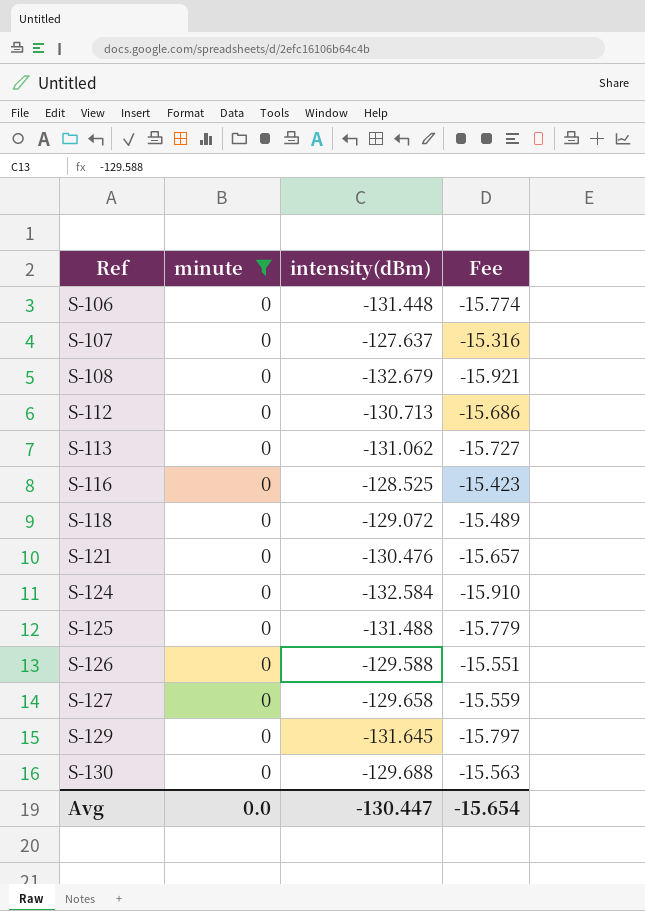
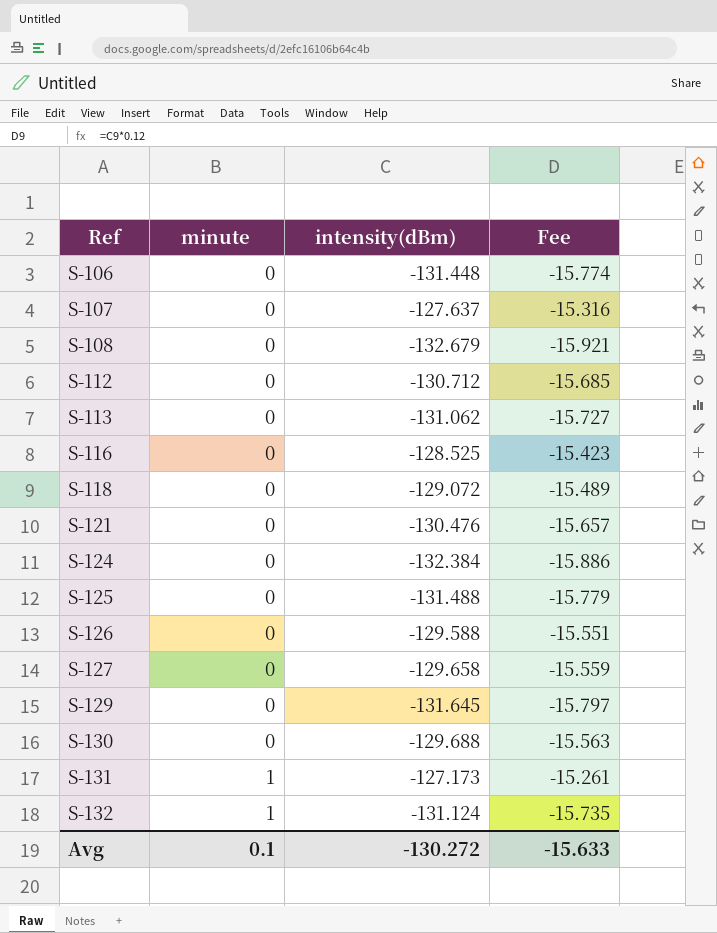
filter: minute = 0 -> none
S-112 | intensity(dBm): -130.713 -> -130.712
S-112 | Fee: -15.686 -> -15.685
S-124 | intensity(dBm): -132.584 -> -132.384
S-124 | Fee: -15.910 -> -15.886
Avg | minute: 0.0 -> 0.1
Avg | intensity(dBm): -130.447 -> -130.272
Avg | Fee: -15.654 -> -15.633

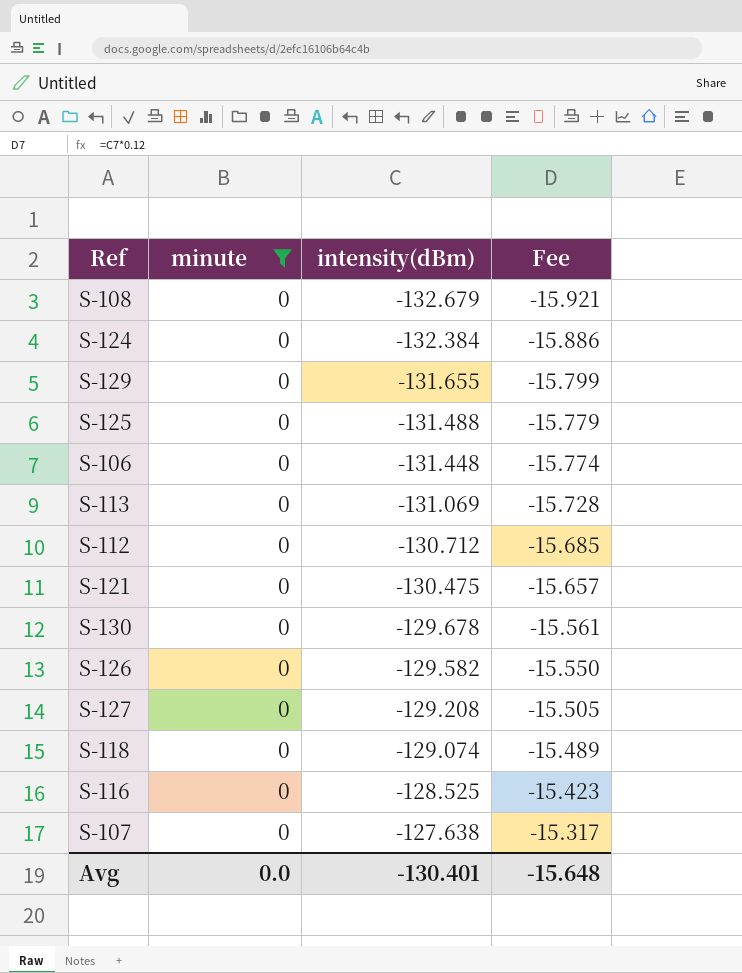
filter: none -> minute = 0
row order: Ref ascending -> intensity(dBm) ascending
S-129 | intensity(dBm): -131.645 -> -131.655
S-129 | Fee: -15.797 -> -15.799
S-113 | intensity(dBm): -131.062 -> -131.069
S-113 | Fee: -15.727 -> -15.728
S-121 | intensity(dBm): -130.476 -> -130.475
S-130 | intensity(dBm): -129.688 -> -129.678
S-130 | Fee: -15.563 -> -15.561
S-126 | intensity(dBm): -129.588 -> -129.582
S-126 | Fee: -15.551 -> -15.550
S-127 | intensity(dBm): -129.658 -> -129.208
S-127 | Fee: -15.559 -> -15.505
S-118 | intensity(dBm): -129.072 -> -129.074
S-107 | intensity(dBm): -127.637 -> -127.638
S-107 | Fee: -15.316 -> -15.317
Avg | minute: 0.1 -> 0.0
Avg | intensity(dBm): -130.272 -> -130.401
Avg | Fee: -15.633 -> -15.648

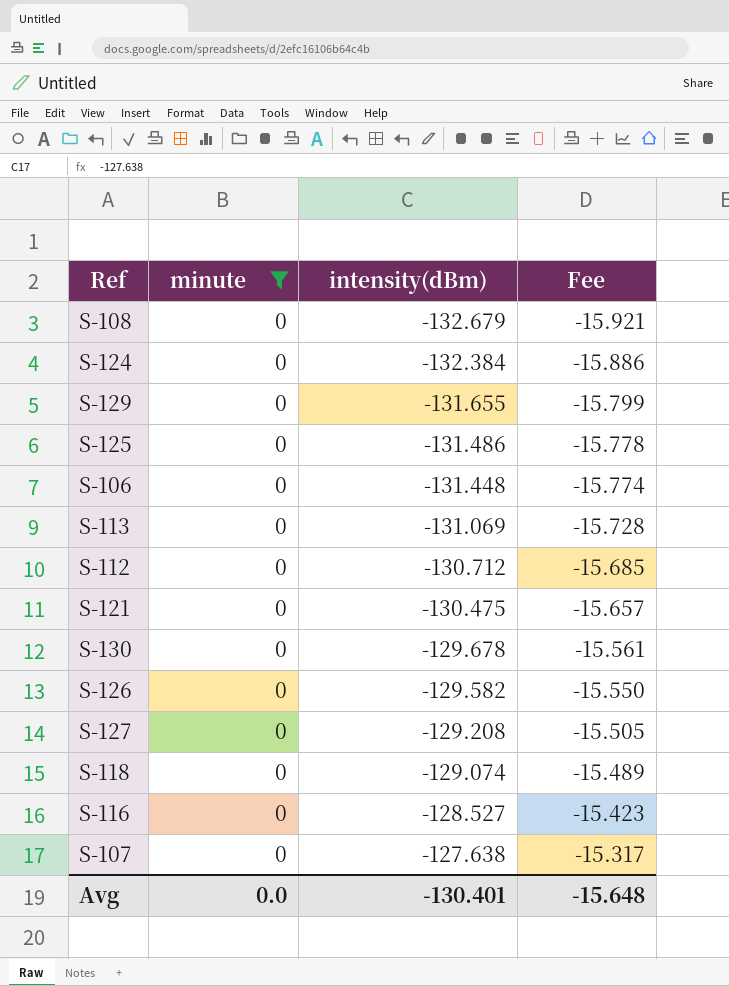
S-125 | intensity(dBm): -131.488 -> -131.486
S-125 | Fee: -15.779 -> -15.778
S-116 | intensity(dBm): -128.525 -> -128.527

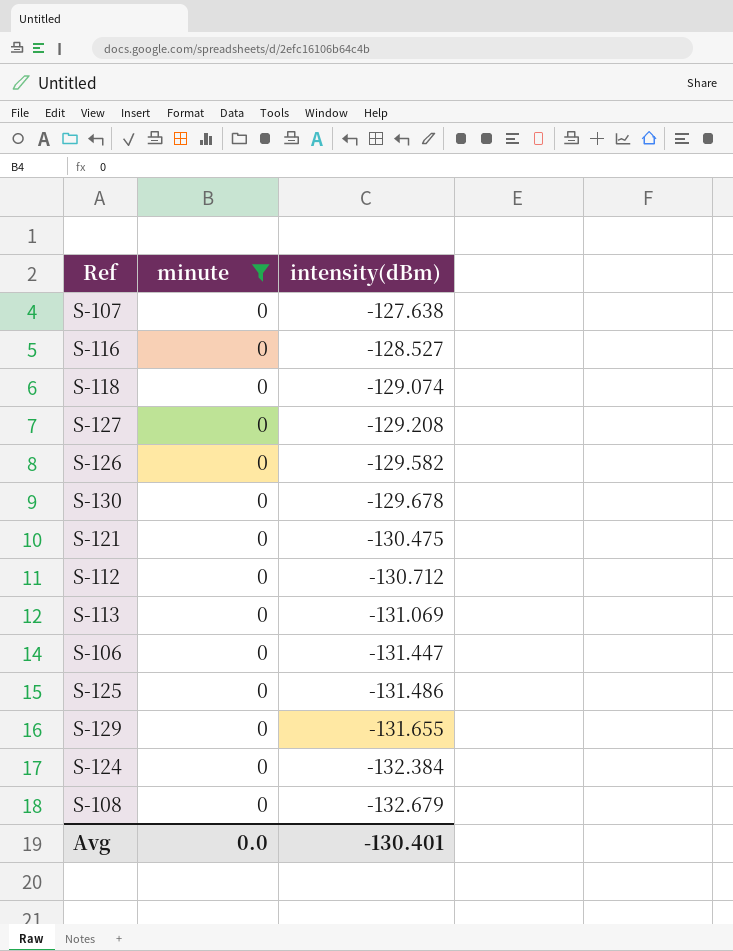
row order: intensity(dBm) ascending -> intensity(dBm) descending
column Fee | formula: [intensity(dBm)] * 0.12 -> none
S-106 | intensity(dBm): -131.448 -> -131.447

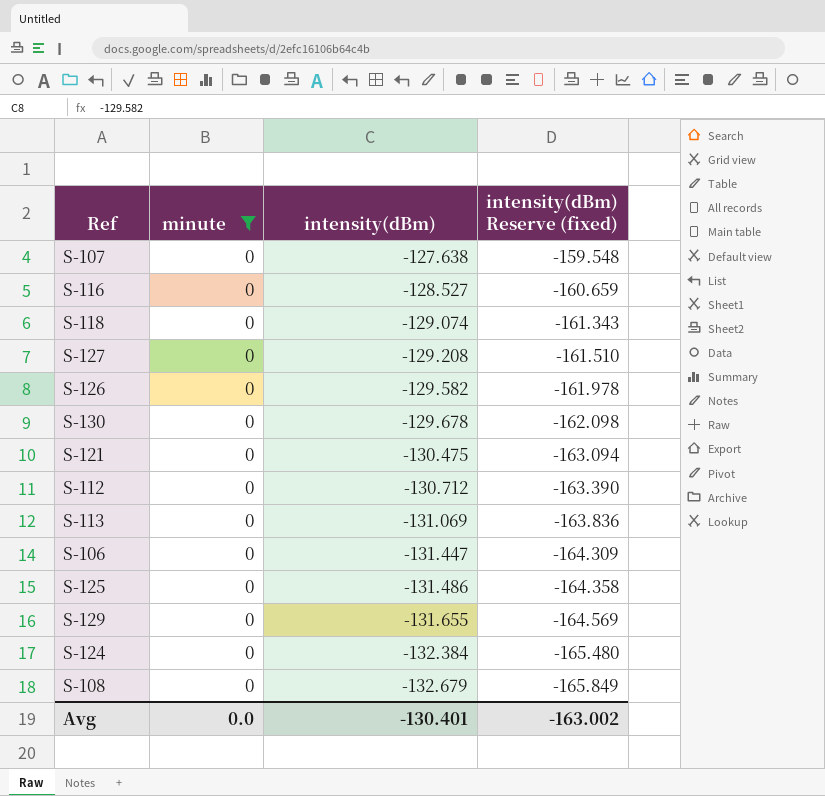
column intensity(dBm) Reserve (fixed) | formula: none -> [intensity(dBm)] * 1.25

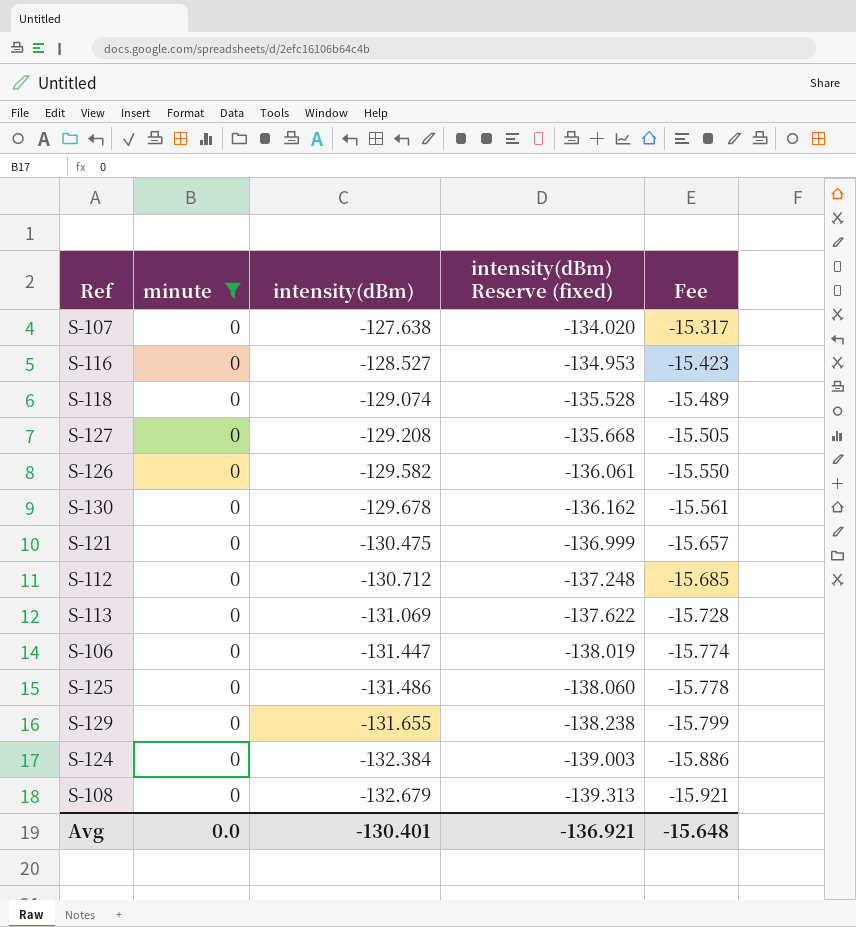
column intensity(dBm) Reserve (fixed) | formula: [intensity(dBm)] * 1.25 -> [intensity(dBm)] * 1.05
column Fee | formula: none -> [intensity(dBm)] * 0.12
Avg | intensity(dBm) Reserve (fixed): -163.002 -> -136.921

